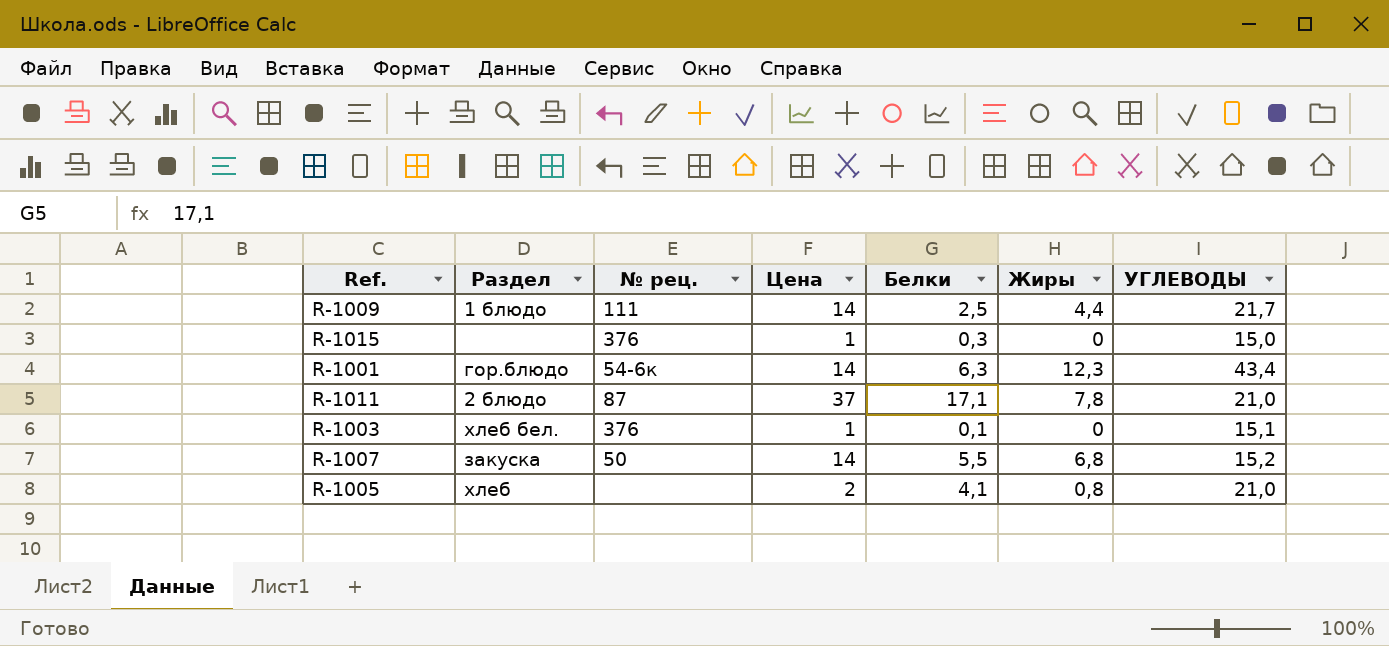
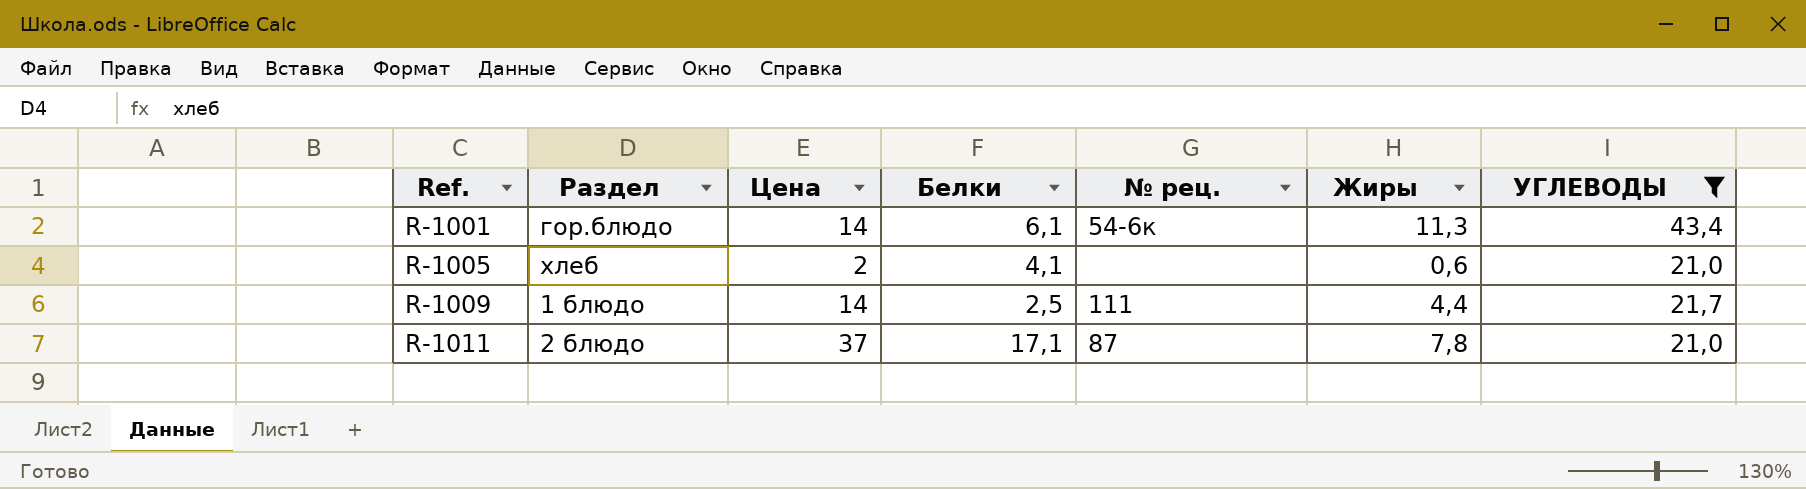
filter: none -> УГЛЕВОДЫ >= 21,0
row order: none -> Ref. ascending
column № рец. | position: 3 -> 5
R-1001 | Белки: 6,3 -> 6,1
R-1001 | Жиры: 12,3 -> 11,3
R-1005 | Жиры: 0,8 -> 0,6

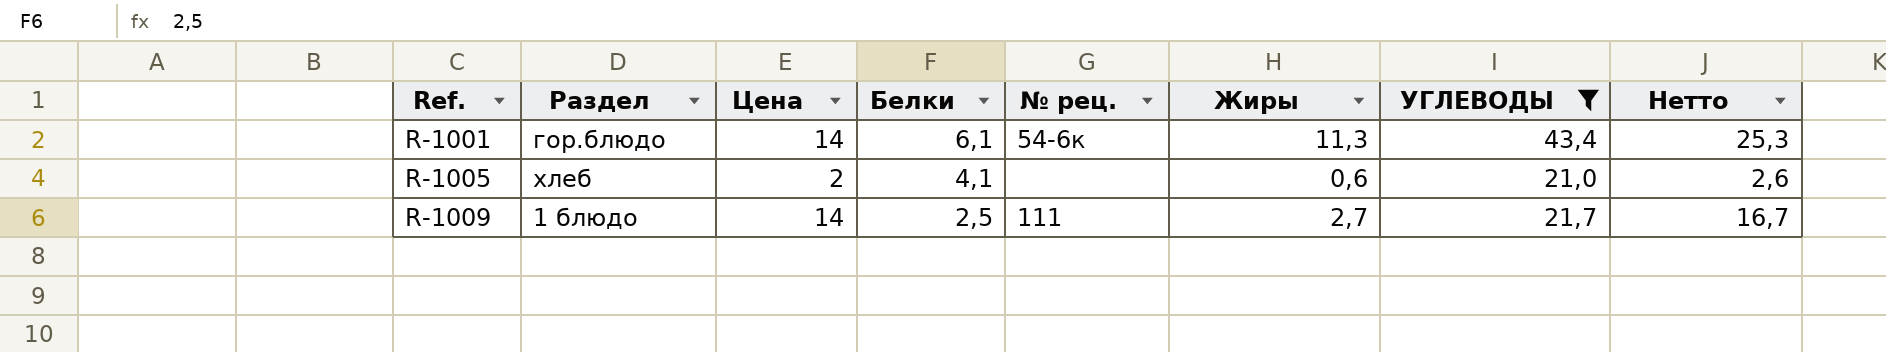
column Нетто | formula: none -> [Цена] + [Жиры]
row R-1011: 2 блюдо | 37 | 17,1 | 87 | 7,8 | 21,0 -> none
R-1009 | Жиры: 4,4 -> 2,7

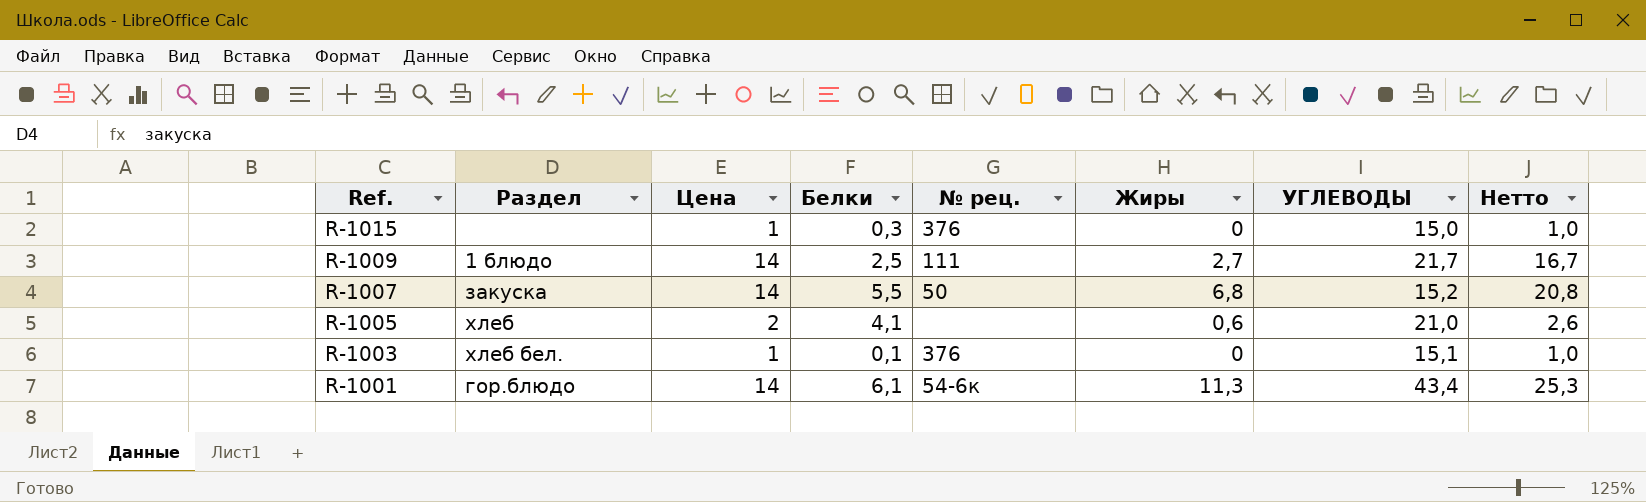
filter: УГЛЕВОДЫ >= 21,0 -> none
row order: Ref. ascending -> Ref. descending

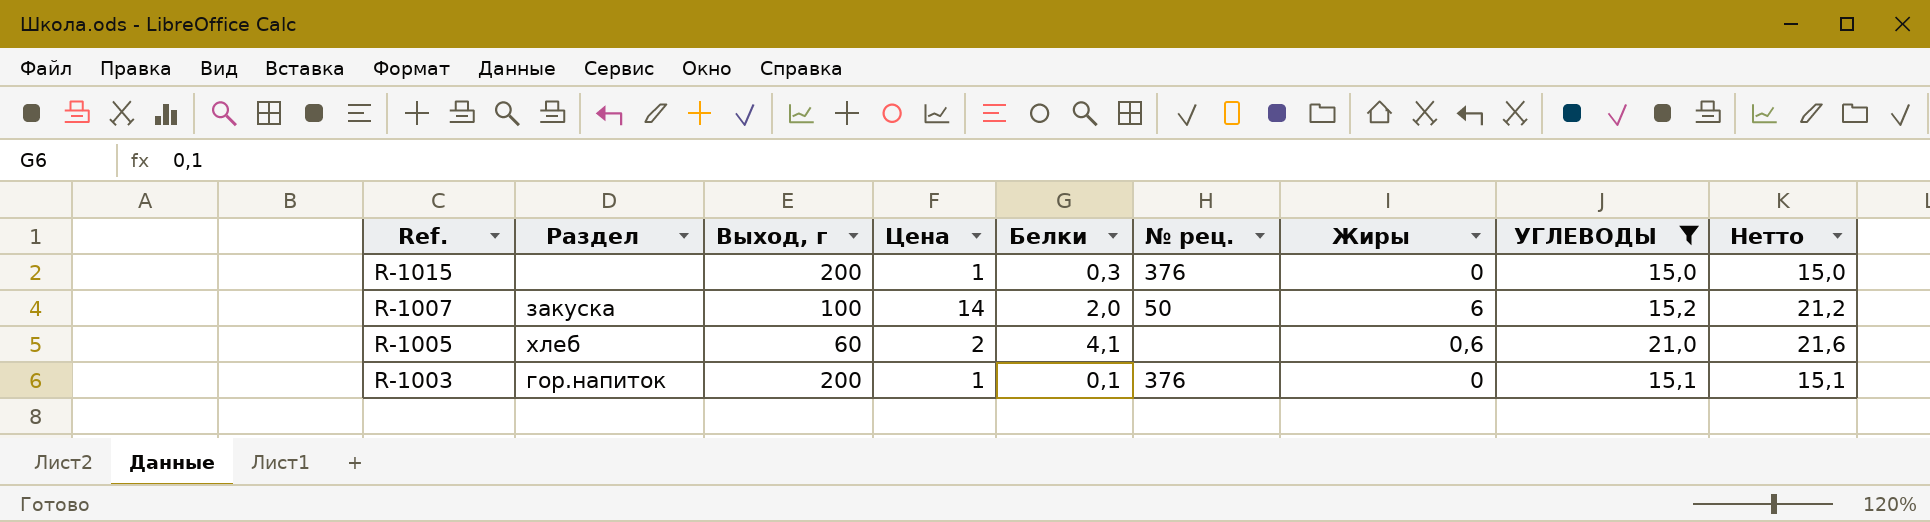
filter: none -> УГЛЕВОДЫ <= 21,0
column Выход, г | position: none -> 3
column Нетто | formula: [Цена] + [Жиры] -> [Жиры] + [УГЛЕВОДЫ]
R-1007 | Белки: 5,5 -> 2,0
R-1007 | Жиры: 6,8 -> 6
R-1003 | Раздел: хлеб бел. -> гор.напиток

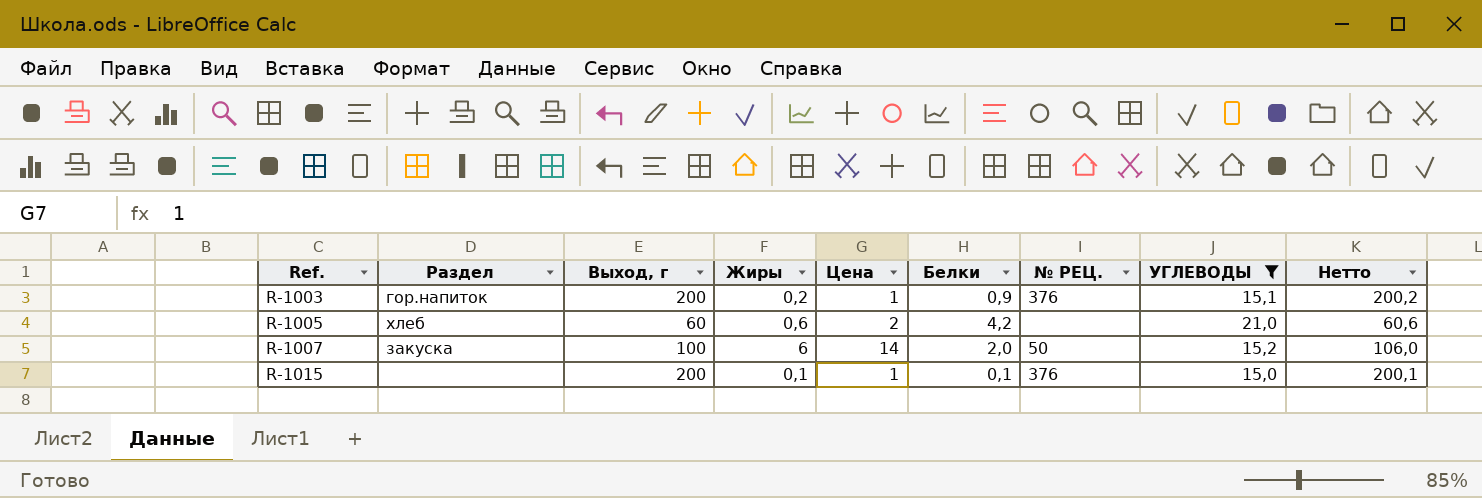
row order: Ref. descending -> Ref. ascending
column Жиры | position: 7 -> 4
column name: № рец. -> № РЕЦ.
column Нетто | formula: [Жиры] + [УГЛЕВОДЫ] -> [Выход, г] + [Жиры]
R-1003 | Жиры: 0 -> 0,2
R-1003 | Белки: 0,1 -> 0,9
R-1005 | Белки: 4,1 -> 4,2
R-1015 | Жиры: 0 -> 0,1
R-1015 | Белки: 0,3 -> 0,1

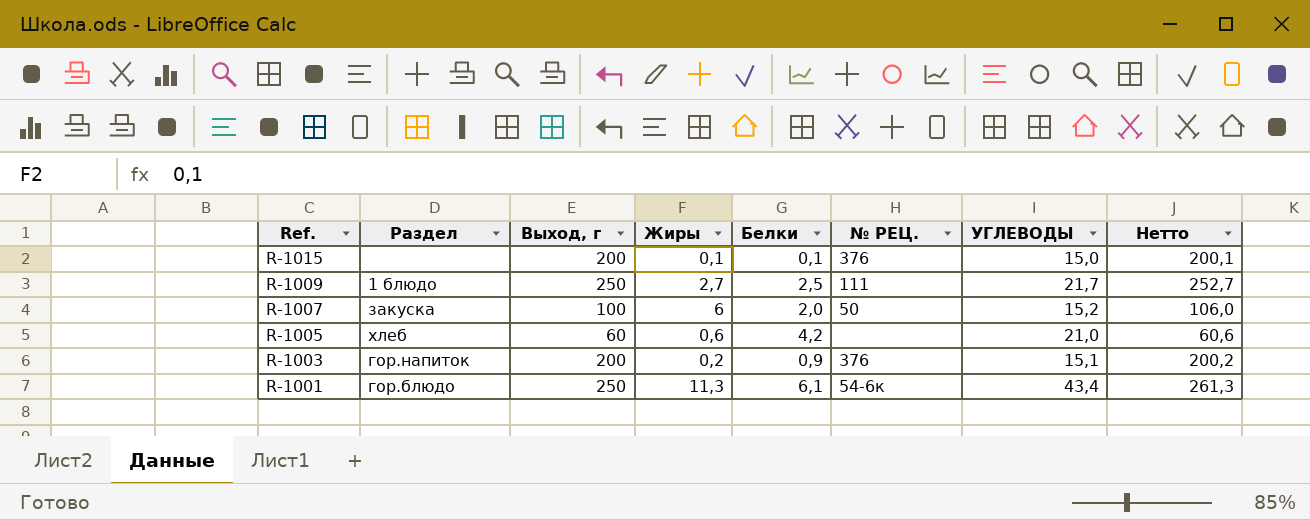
filter: УГЛЕВОДЫ <= 21,0 -> none
row order: Ref. ascending -> Ref. descending
column Цена | position: 5 -> none

